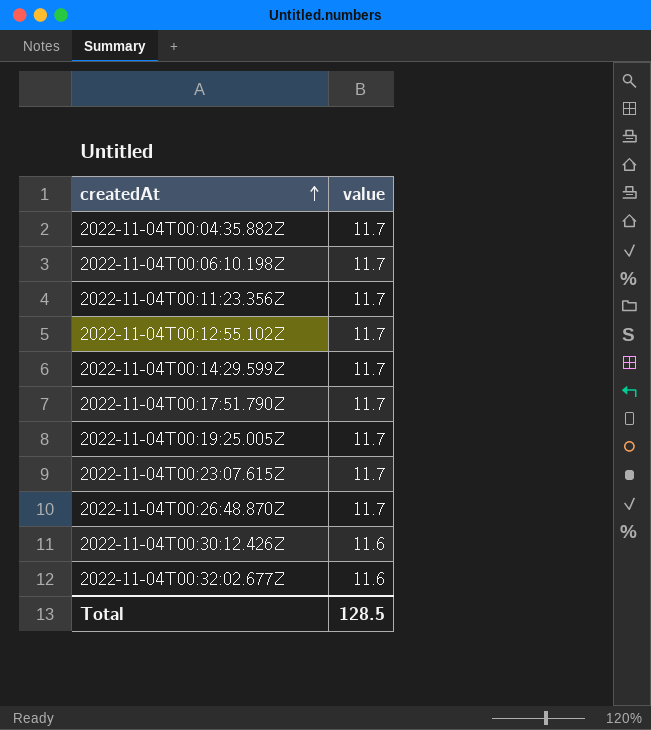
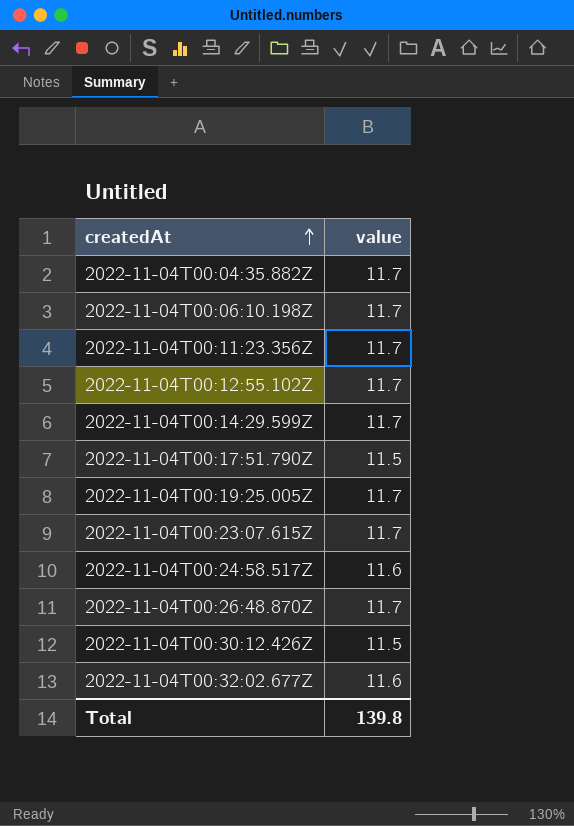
2022-11-04T00:17:51.790Z | value: 11.7 -> 11.5
row 2022-11-04T00:24:58.517Z: none -> 11.6
2022-11-04T00:30:12.426Z | value: 11.6 -> 11.5
Total | value: 128.5 -> 139.8

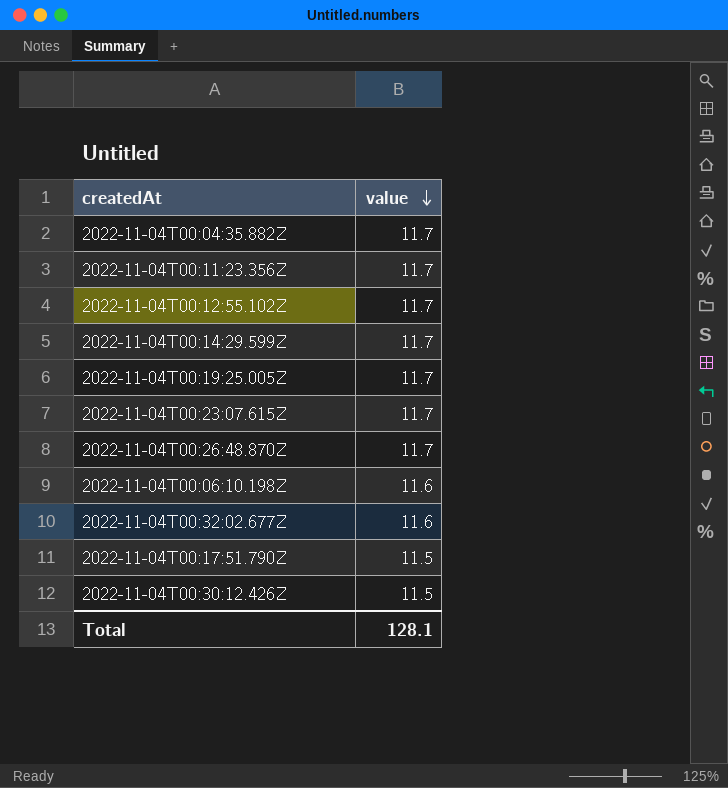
row order: createdAt ascending -> value descending
row 2022-11-04T00:24:58.517Z: 11.6 -> none
2022-11-04T00:06:10.198Z | value: 11.7 -> 11.6
Total | value: 139.8 -> 128.1

